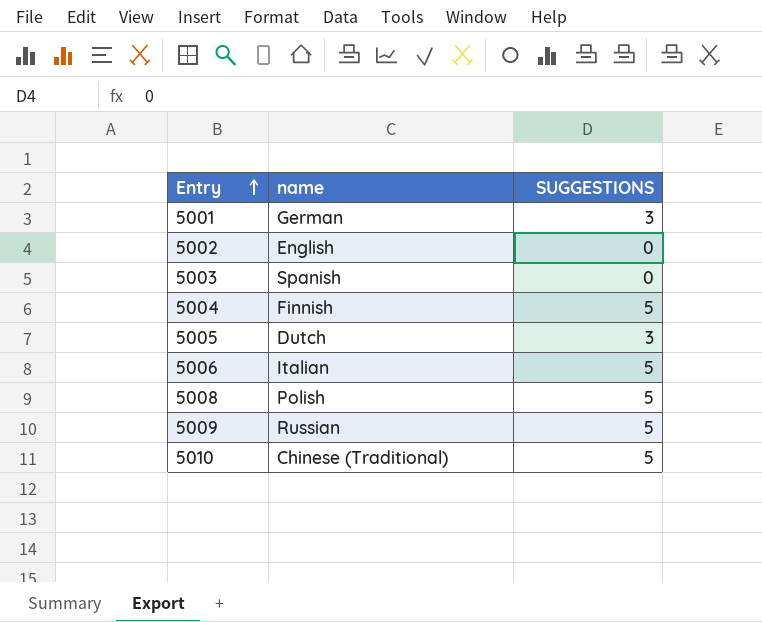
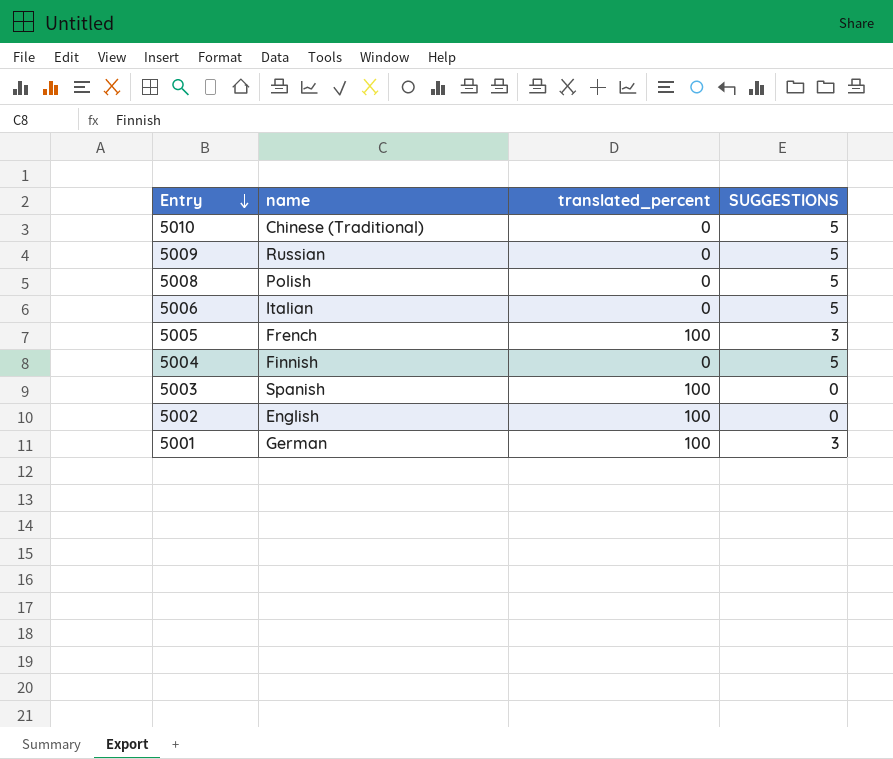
row order: Entry ascending -> Entry descending
column translated_percent | position: none -> 3
5005 | name: Dutch -> French

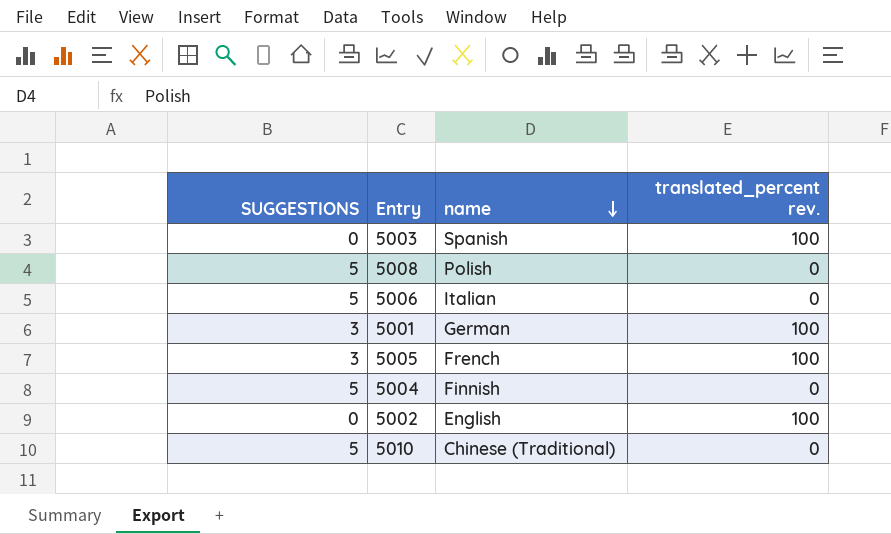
row order: Entry descending -> name descending
column SUGGESTIONS | position: 4 -> 1
column name: translated_percent -> translated_percent rev.
row 5009: Russian | 0 | 5 -> none

